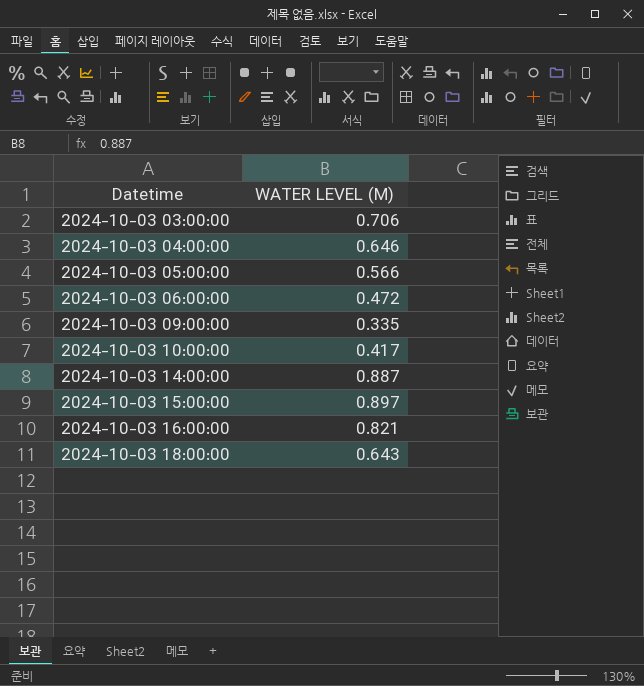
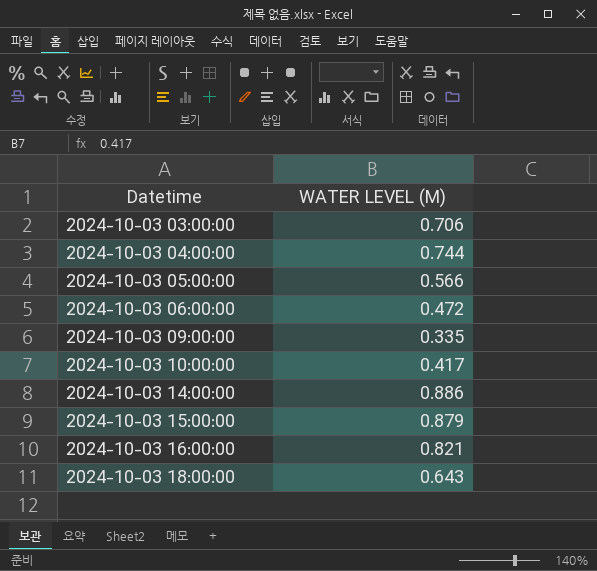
2024-10-03 04:00:00 | WATER LEVEL (M): 0.646 -> 0.744
2024-10-03 14:00:00 | WATER LEVEL (M): 0.887 -> 0.886
2024-10-03 15:00:00 | WATER LEVEL (M): 0.897 -> 0.879

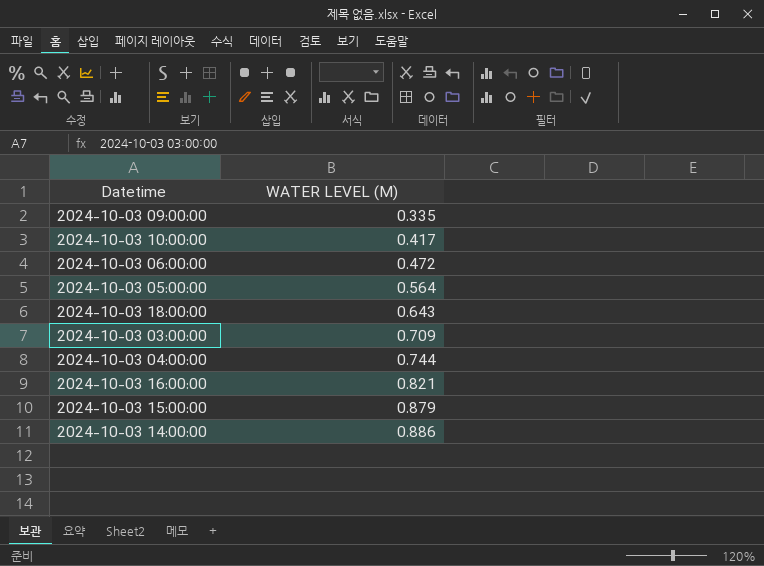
row order: Datetime ascending -> WATER LEVEL (M) ascending
2024-10-03 05:00:00 | WATER LEVEL (M): 0.566 -> 0.564
2024-10-03 03:00:00 | WATER LEVEL (M): 0.706 -> 0.709

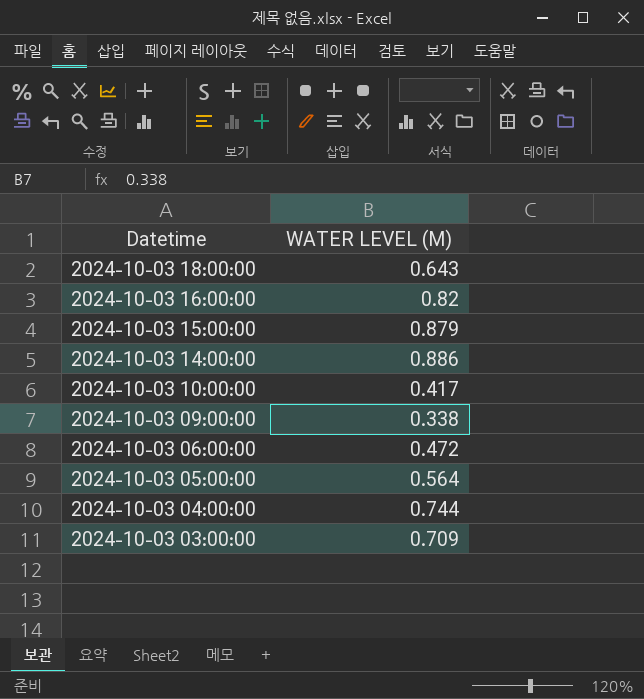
row order: WATER LEVEL (M) ascending -> Datetime descending
2024-10-03 16:00:00 | WATER LEVEL (M): 0.821 -> 0.82
2024-10-03 09:00:00 | WATER LEVEL (M): 0.335 -> 0.338

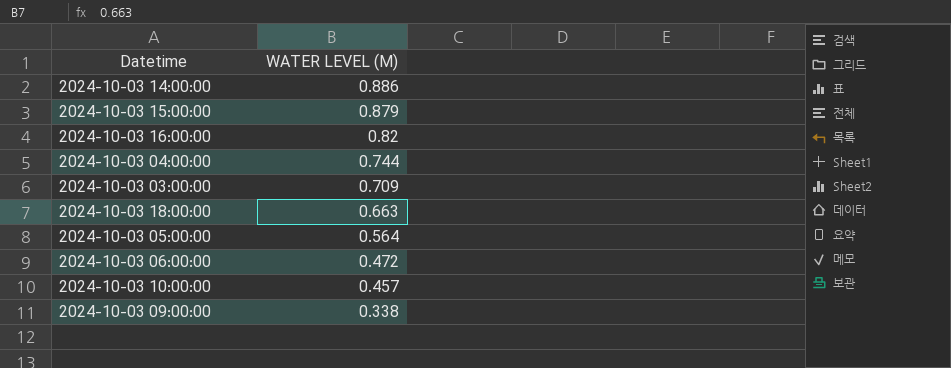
row order: Datetime descending -> WATER LEVEL (M) descending
2024-10-03 18:00:00 | WATER LEVEL (M): 0.643 -> 0.663
2024-10-03 10:00:00 | WATER LEVEL (M): 0.417 -> 0.457

